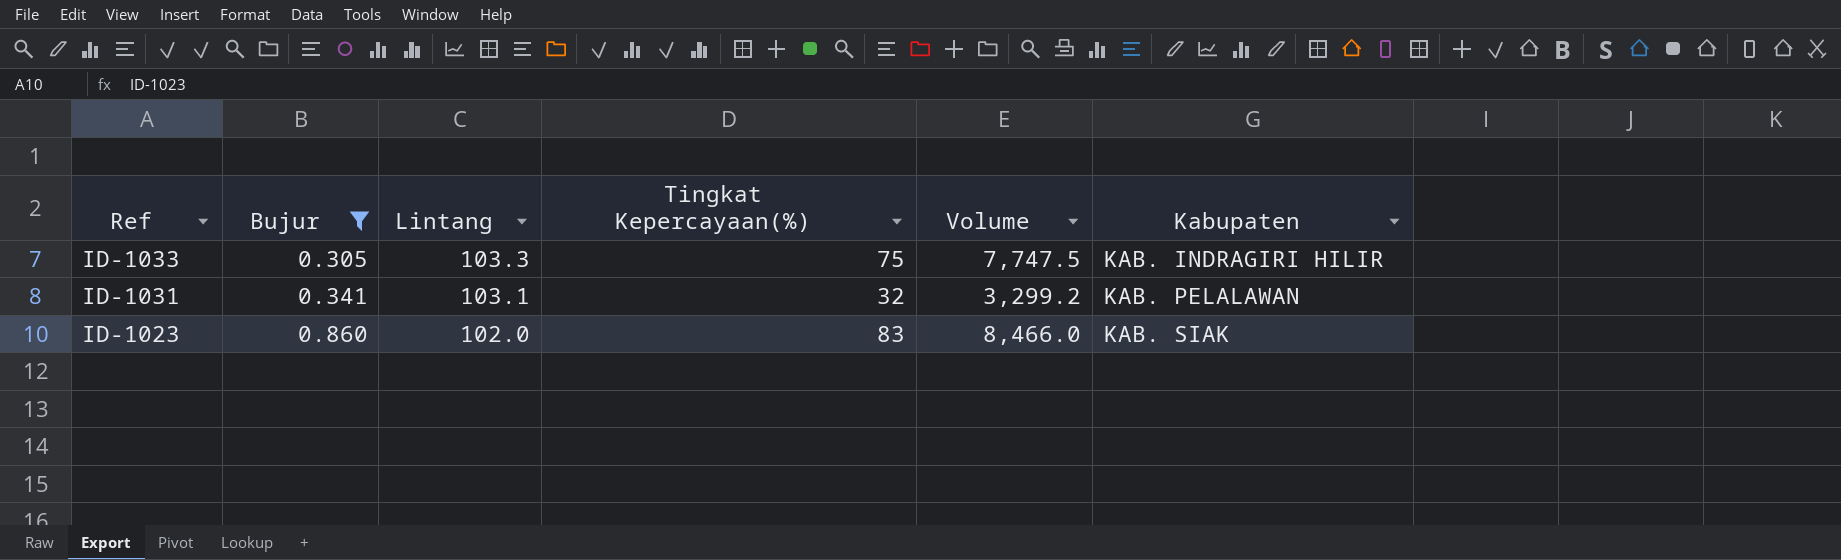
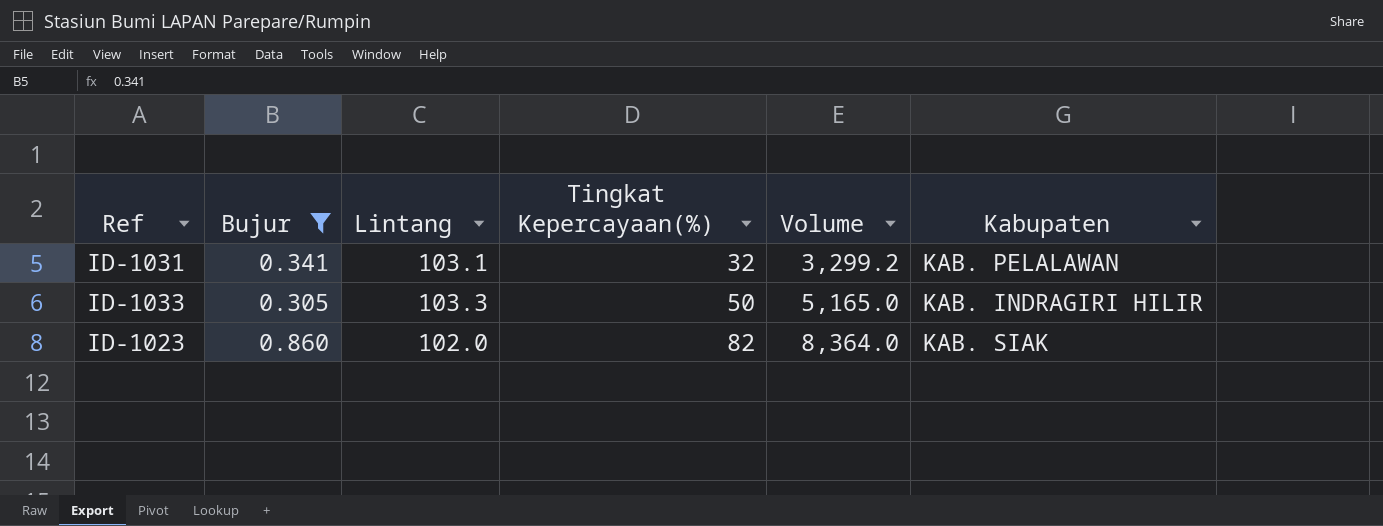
row order: Ref descending -> Tingkat Kepercayaan(%) ascending
ID-1033 | Tingkat Kepercayaan(%): 75 -> 50
ID-1033 | Volume: 7,747.5 -> 5,165.0
ID-1023 | Tingkat Kepercayaan(%): 83 -> 82
ID-1023 | Volume: 8,466.0 -> 8,364.0

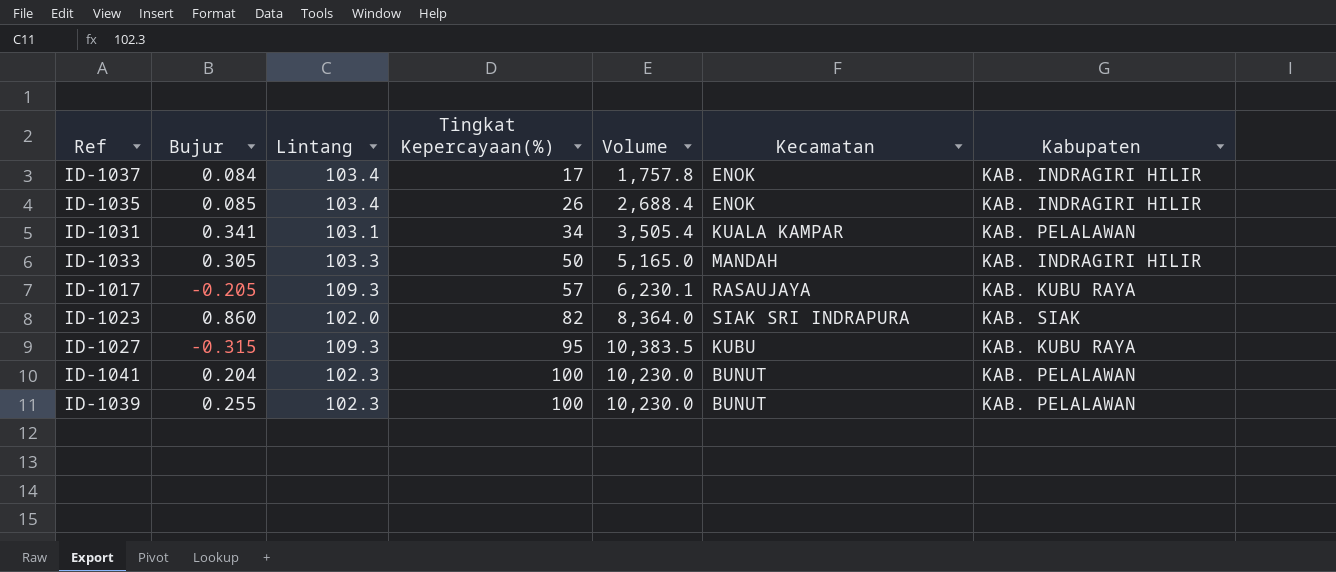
filter: Bujur >= 0.305 -> none
column Kecamatan | position: none -> 6
ID-1031 | Tingkat Kepercayaan(%): 32 -> 34
ID-1031 | Volume: 3,299.2 -> 3,505.4

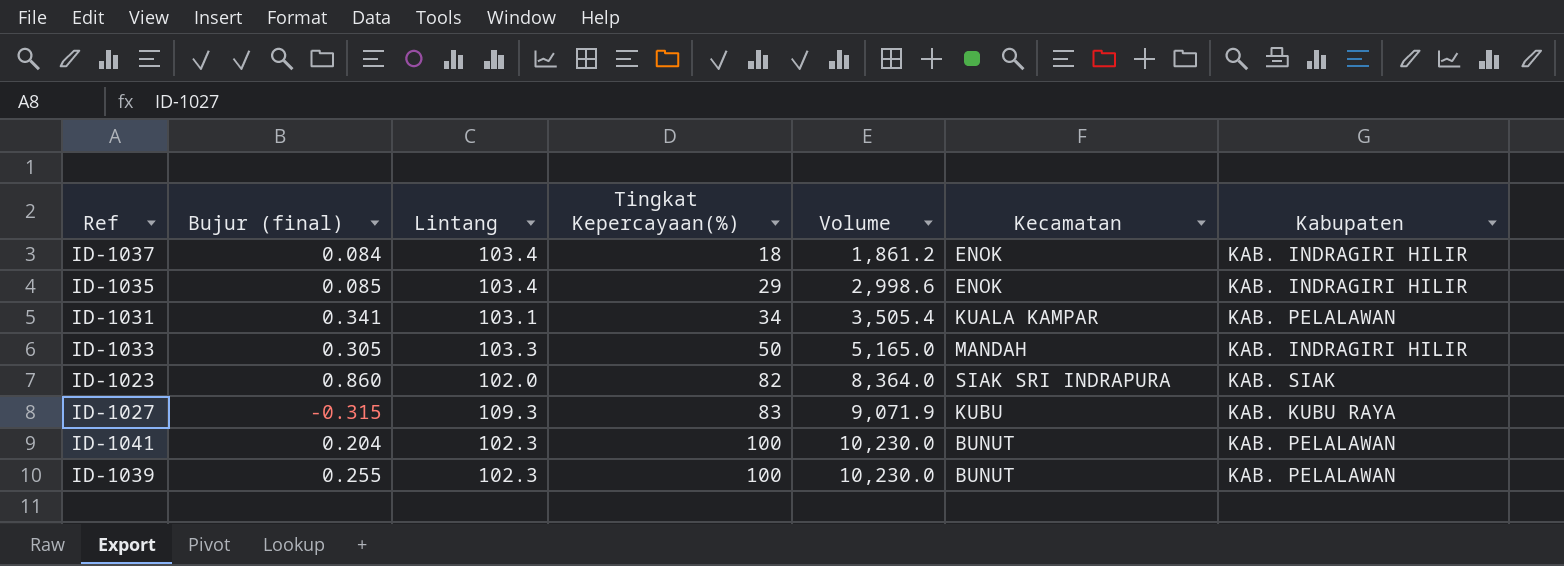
column name: Bujur -> Bujur (final)
row ID-1017: -0.205 | 109.3 | 57 | 6,230.1 | RASAUJAYA | KAB. KUBU RAYA -> none
ID-1037 | Tingkat Kepercayaan(%): 17 -> 18
ID-1037 | Volume: 1,757.8 -> 1,861.2
ID-1035 | Tingkat Kepercayaan(%): 26 -> 29
ID-1035 | Volume: 2,688.4 -> 2,998.6
ID-1027 | Tingkat Kepercayaan(%): 95 -> 83
ID-1027 | Volume: 10,383.5 -> 9,071.9

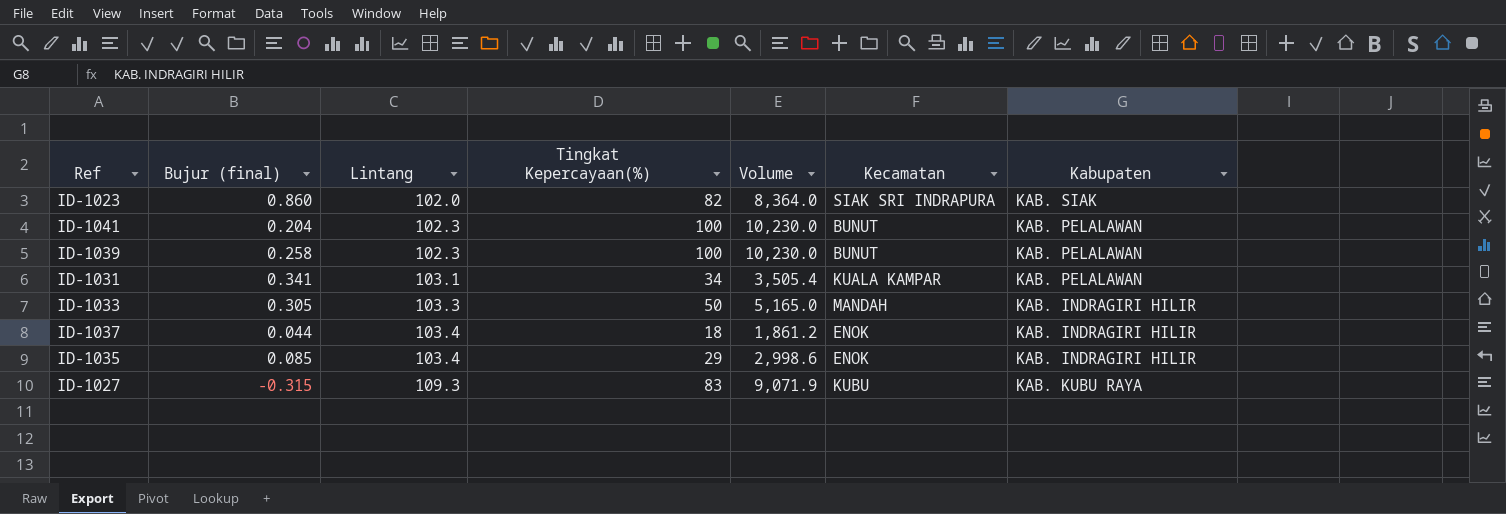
row order: Tingkat Kepercayaan(%) ascending -> Lintang ascending
ID-1039 | Bujur (final): 0.255 -> 0.258
ID-1037 | Bujur (final): 0.084 -> 0.044

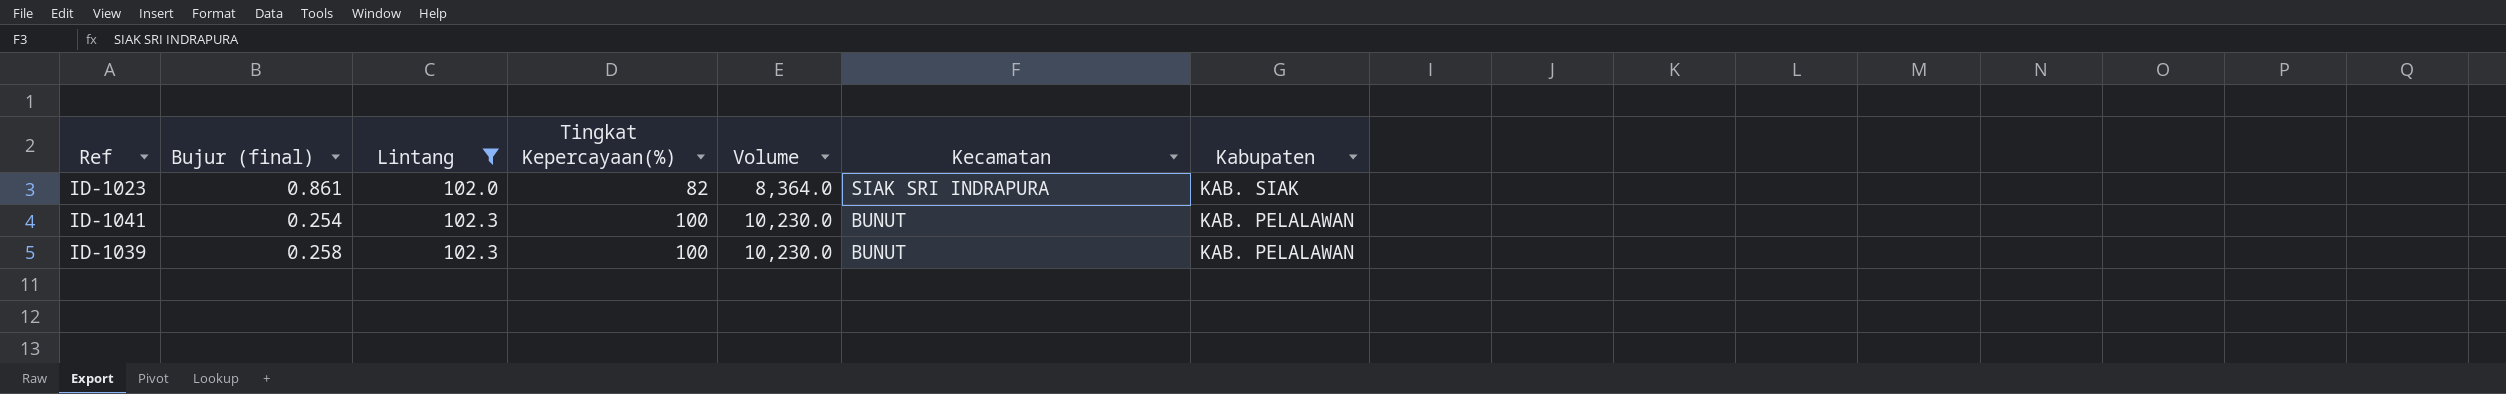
filter: none -> Lintang <= 102.3
ID-1023 | Bujur (final): 0.860 -> 0.861
ID-1041 | Bujur (final): 0.204 -> 0.254

